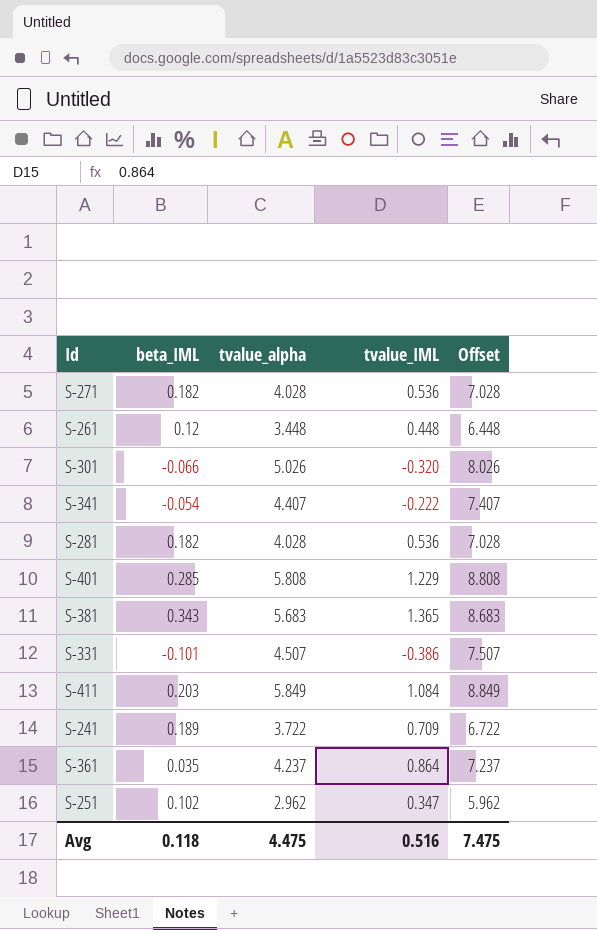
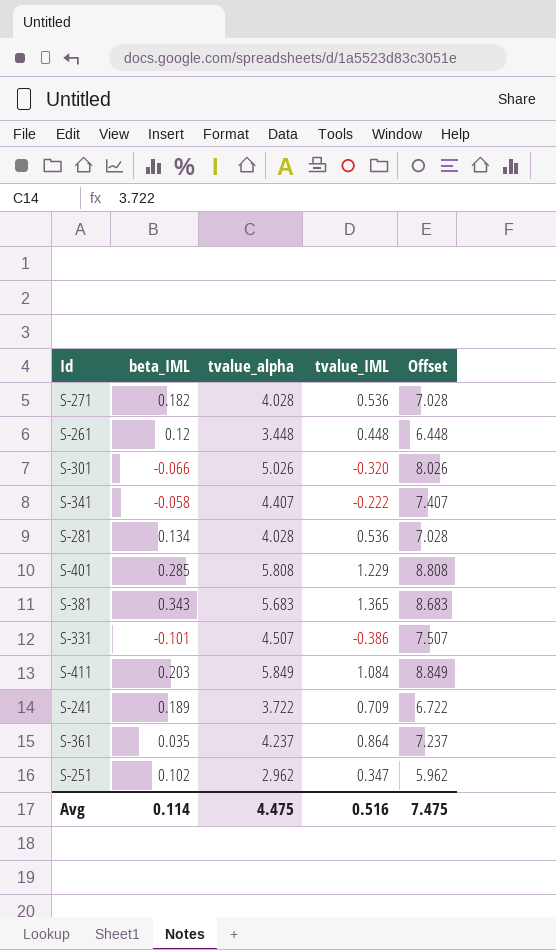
S-341 | beta_IML: -0.054 -> -0.058
S-281 | beta_IML: 0.182 -> 0.134
Avg | beta_IML: 0.118 -> 0.114

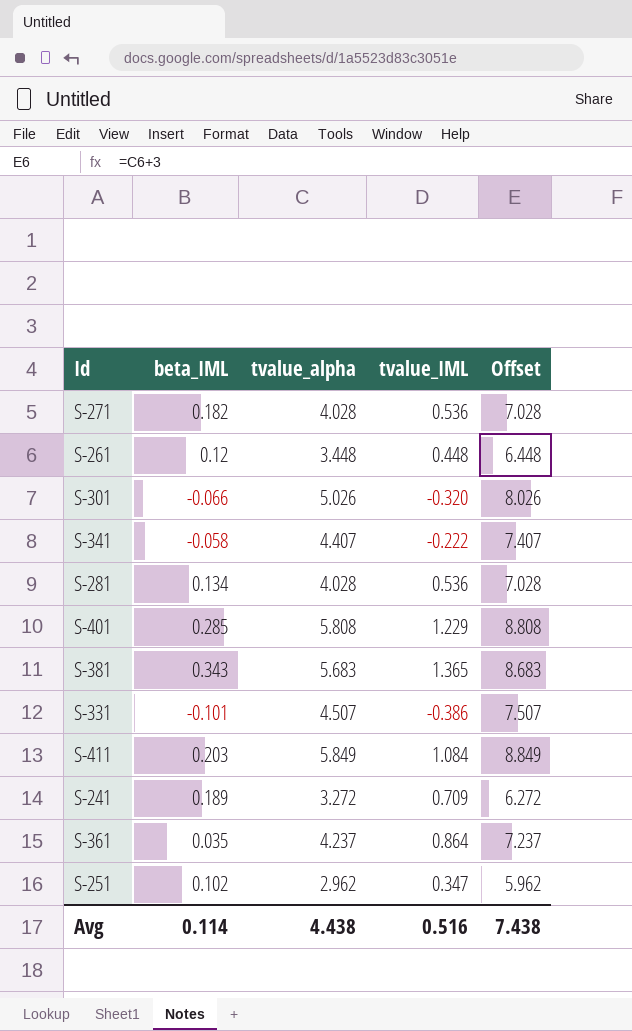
S-241 | tvalue_alpha: 3.722 -> 3.272
S-241 | Offset: 6.722 -> 6.272
Avg | tvalue_alpha: 4.475 -> 4.438
Avg | Offset: 7.475 -> 7.438

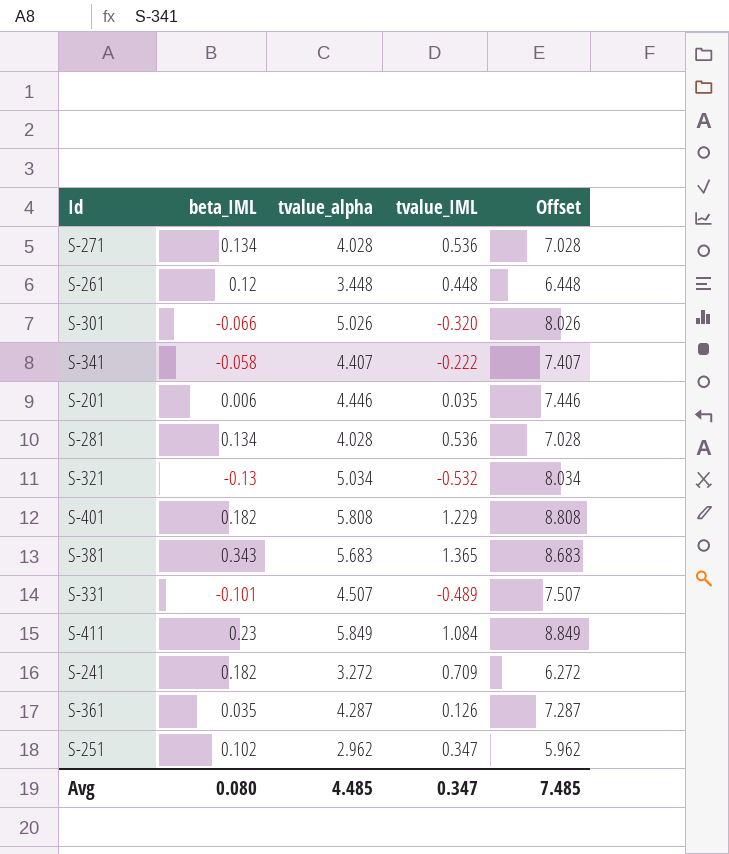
S-271 | beta_IML: 0.182 -> 0.134
row S-201: none -> 0.006 | 4.446 | 0.035 | 7.446
row S-321: none -> -0.13 | 5.034 | -0.532 | 8.034
S-401 | beta_IML: 0.285 -> 0.182
S-331 | tvalue_IML: -0.386 -> -0.489
S-411 | beta_IML: 0.203 -> 0.23
S-241 | beta_IML: 0.189 -> 0.182
S-361 | tvalue_alpha: 4.237 -> 4.287
S-361 | tvalue_IML: 0.864 -> 0.126
S-361 | Offset: 7.237 -> 7.287
Avg | beta_IML: 0.114 -> 0.080
Avg | tvalue_alpha: 4.438 -> 4.485
Avg | tvalue_IML: 0.516 -> 0.347
Avg | Offset: 7.438 -> 7.485

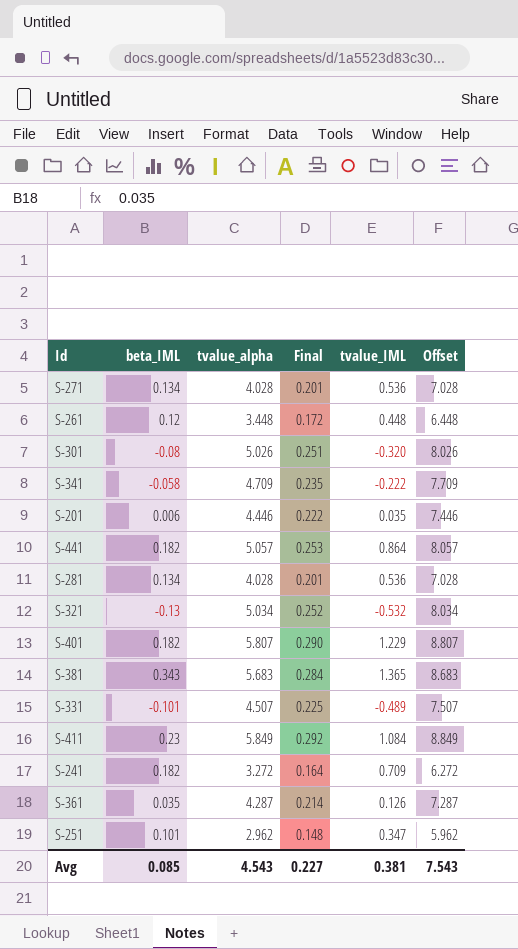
column Final | formula: none -> [tvalue_alpha] * 0.05
S-301 | beta_IML: -0.066 -> -0.08
S-341 | tvalue_alpha: 4.407 -> 4.709
S-341 | Offset: 7.407 -> 7.709
row S-441: none -> 0.182 | 5.057 | 0.253 | 0.864 | 8.057
S-401 | tvalue_alpha: 5.808 -> 5.807
S-401 | Offset: 8.808 -> 8.807
S-251 | beta_IML: 0.102 -> 0.101
Avg | beta_IML: 0.080 -> 0.085
Avg | tvalue_alpha: 4.485 -> 4.543
Avg | tvalue_IML: 0.347 -> 0.381
Avg | Offset: 7.485 -> 7.543

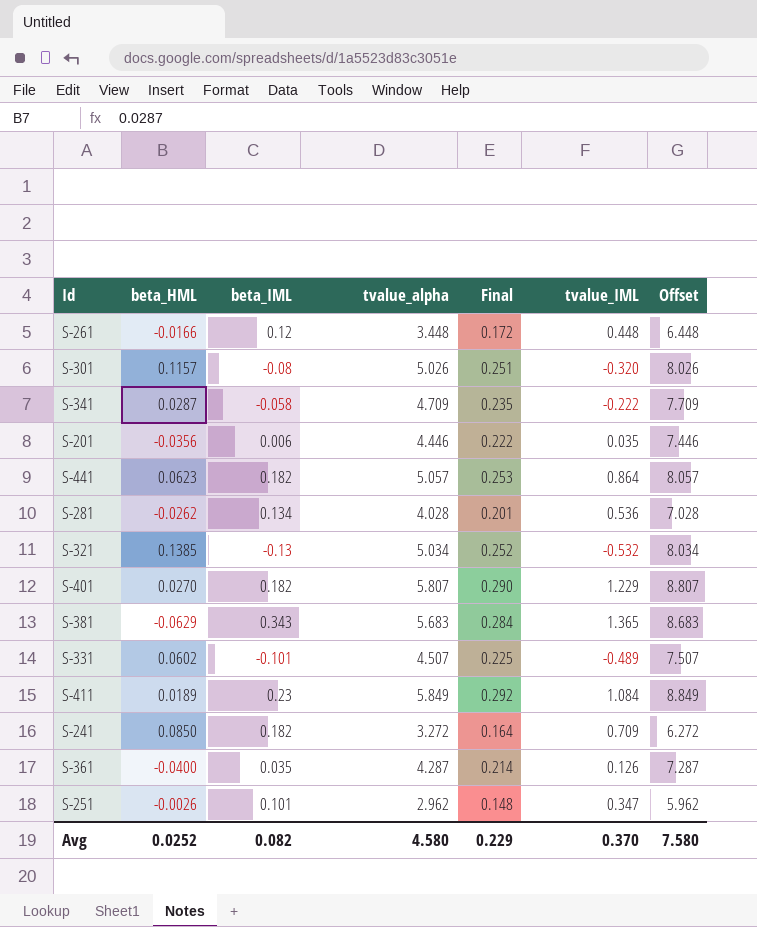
column beta_HML | position: none -> 2
row S-271: 0.134 | 4.028 | 0.201 | 0.536 | 7.028 -> none
Avg | beta_IML: 0.085 -> 0.082
Avg | tvalue_alpha: 4.543 -> 4.580
Avg | Final: 0.227 -> 0.229
Avg | tvalue_IML: 0.381 -> 0.370
Avg | Offset: 7.543 -> 7.580

